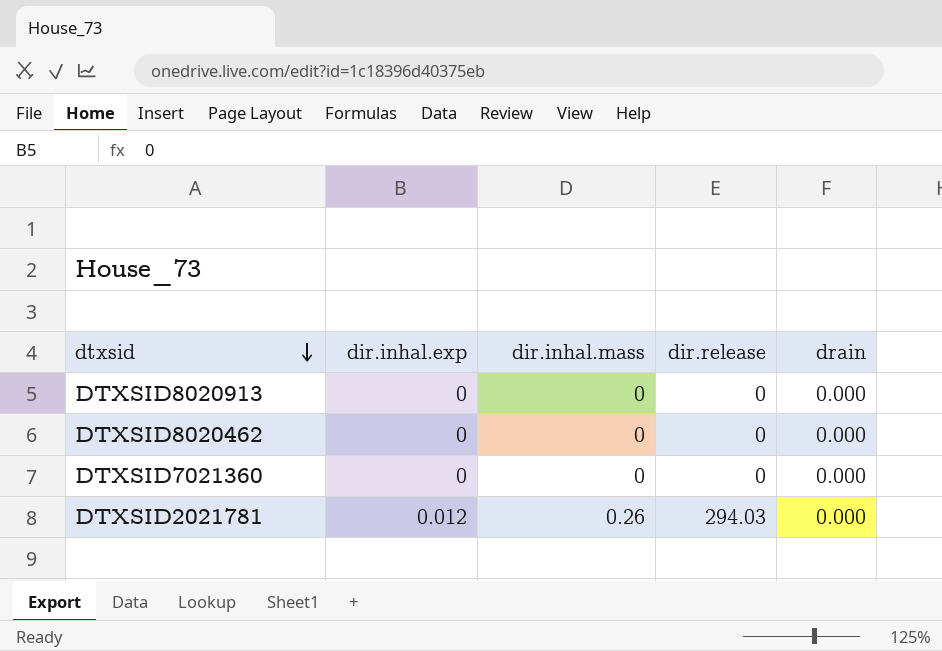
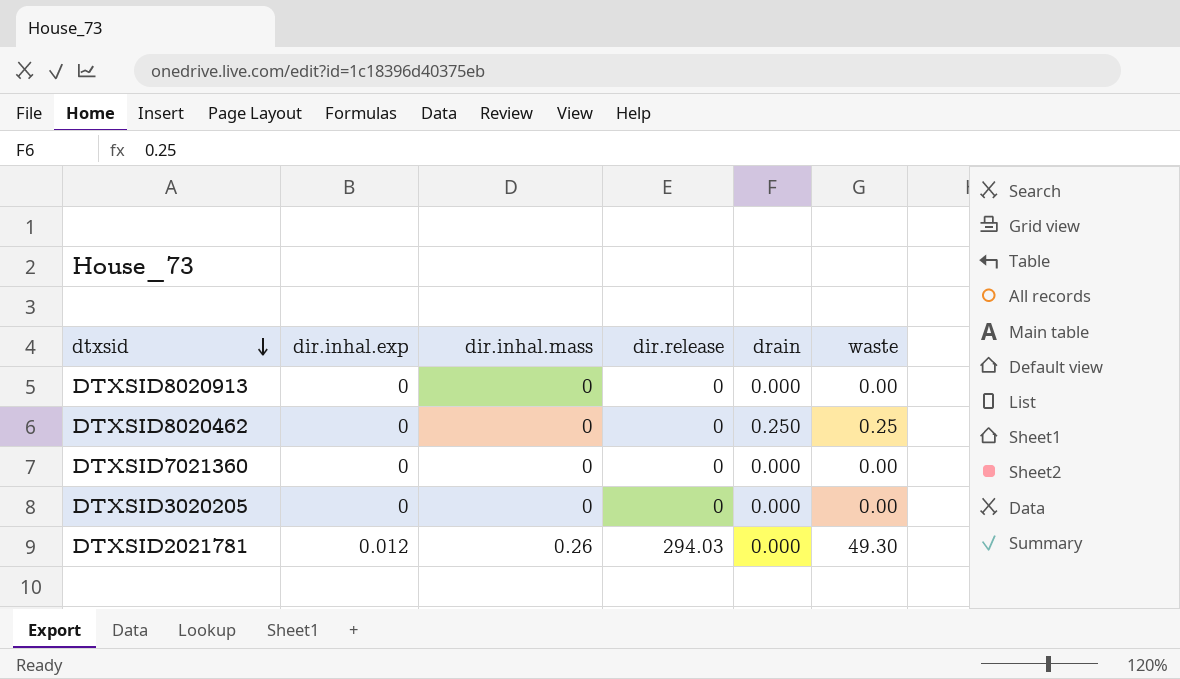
column waste | position: none -> 6
DTXSID8020462 | drain: 0.000 -> 0.250
row DTXSID3020205: none -> 0 | 0 | 0 | 0.000 | 0.00

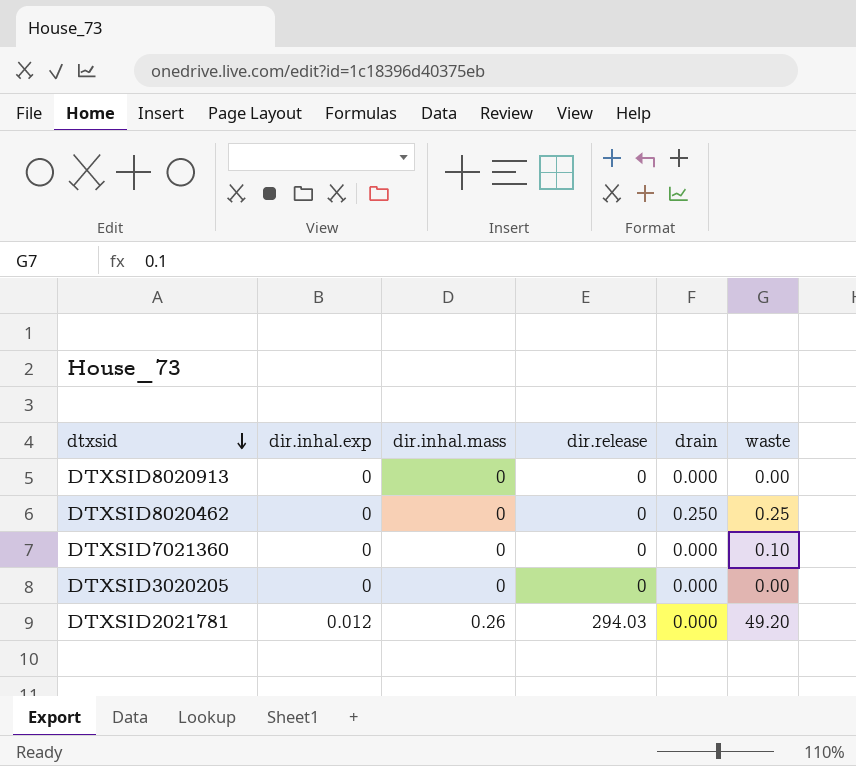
DTXSID7021360 | waste: 0.00 -> 0.10
DTXSID2021781 | waste: 49.30 -> 49.20

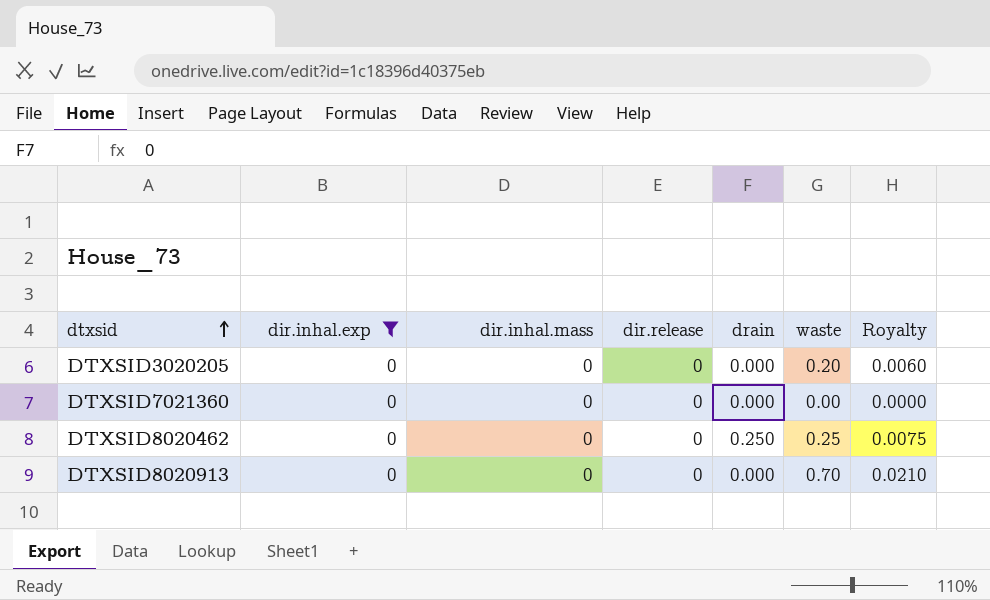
filter: none -> dir.inhal.exp = 0
row order: dtxsid descending -> dtxsid ascending
column Royalty | formula: none -> [waste] * 0.03
DTXSID3020205 | waste: 0.00 -> 0.20
DTXSID7021360 | waste: 0.10 -> 0.00
DTXSID8020913 | waste: 0.00 -> 0.70

